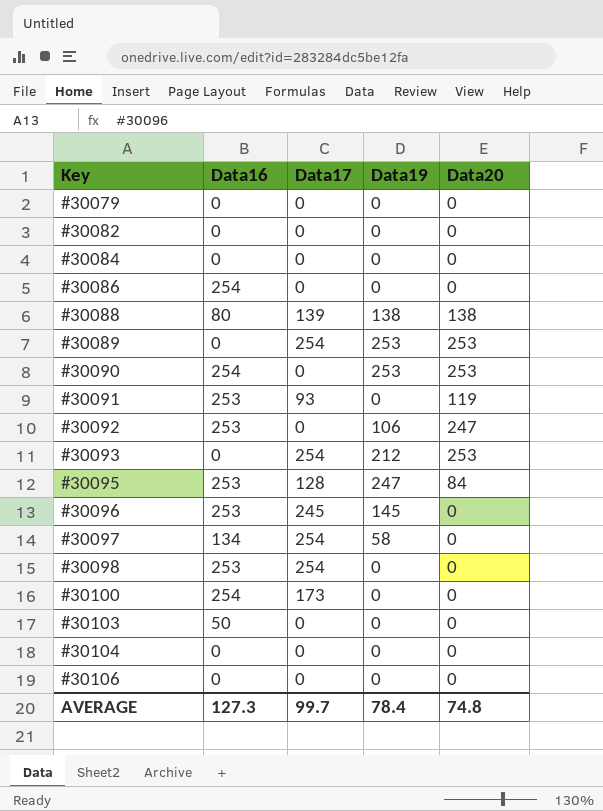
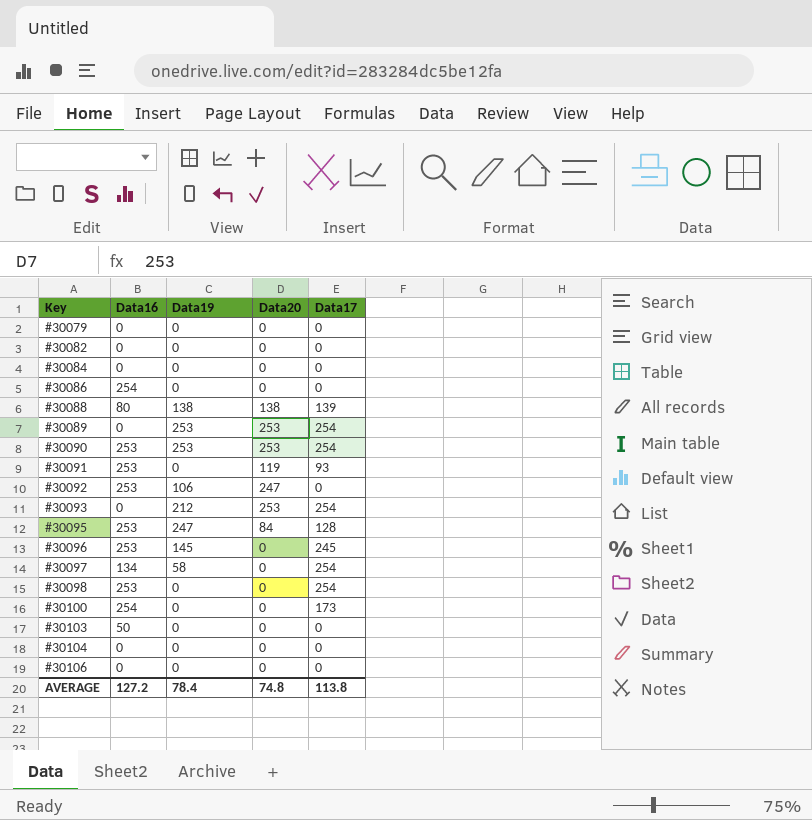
column Data17 | position: 3 -> 5
#30090 | Data16: 254 -> 253
#30090 | Data17: 0 -> 254
AVERAGE | Data16: 127.3 -> 127.2
AVERAGE | Data17: 99.7 -> 113.8

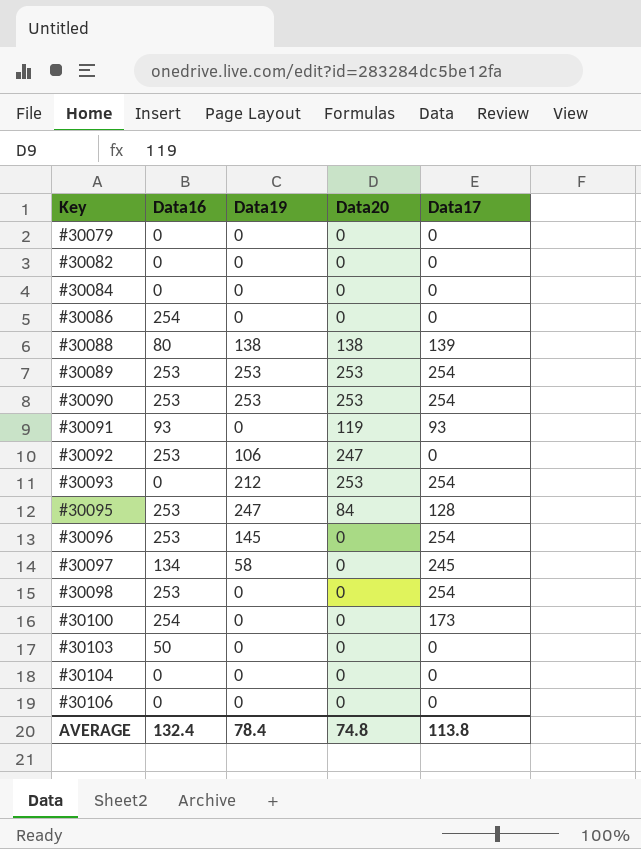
#30089 | Data16: 0 -> 253
#30091 | Data16: 253 -> 93
#30096 | Data17: 245 -> 254
#30097 | Data17: 254 -> 245
AVERAGE | Data16: 127.2 -> 132.4

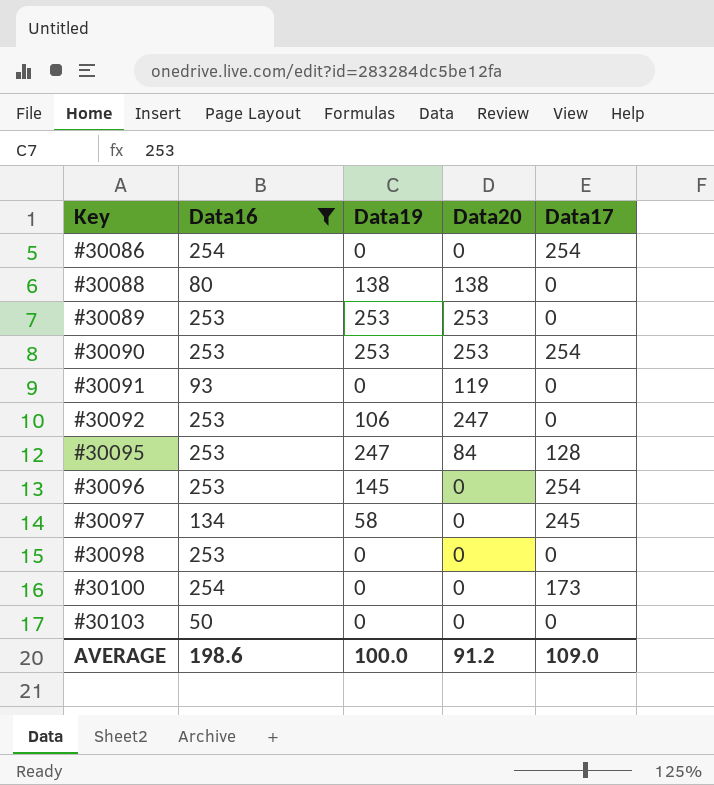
filter: none -> Data16 != 0
#30086 | Data17: 0 -> 254
#30088 | Data17: 139 -> 0
#30089 | Data17: 254 -> 0
#30091 | Data17: 93 -> 0
#30098 | Data17: 254 -> 0
AVERAGE | Data16: 132.4 -> 198.6
AVERAGE | Data19: 78.4 -> 100.0
AVERAGE | Data20: 74.8 -> 91.2
AVERAGE | Data17: 113.8 -> 109.0

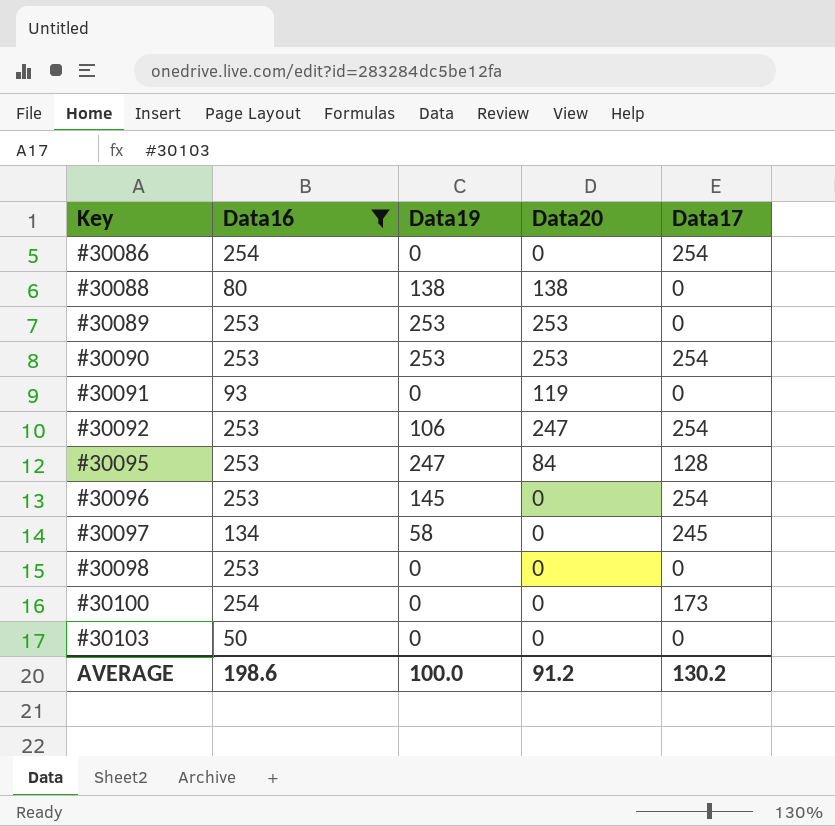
#30092 | Data17: 0 -> 254
AVERAGE | Data17: 109.0 -> 130.2

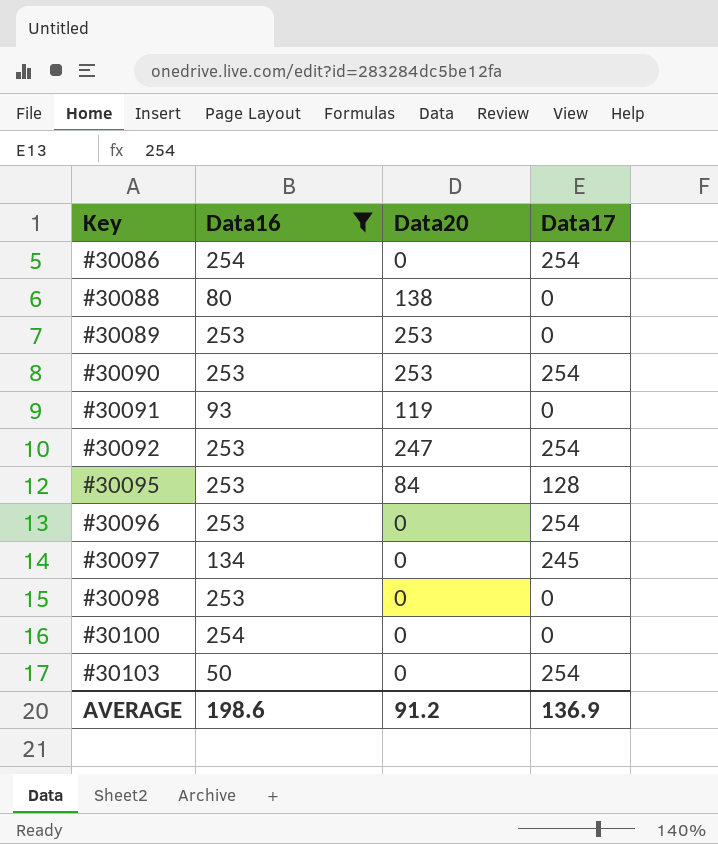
column Data19 | position: 3 -> none
#30100 | Data17: 173 -> 0
#30103 | Data17: 0 -> 254
AVERAGE | Data17: 130.2 -> 136.9

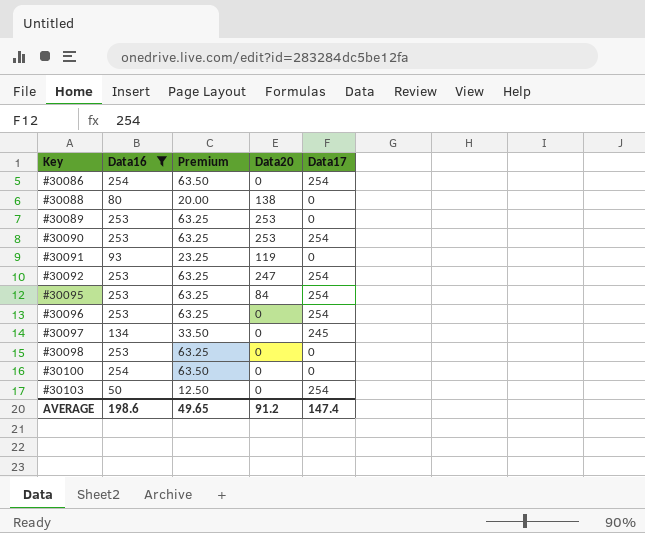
column Premium | formula: none -> [Data16] * 0.25
#30095 | Data17: 128 -> 254
AVERAGE | Data17: 136.9 -> 147.4

